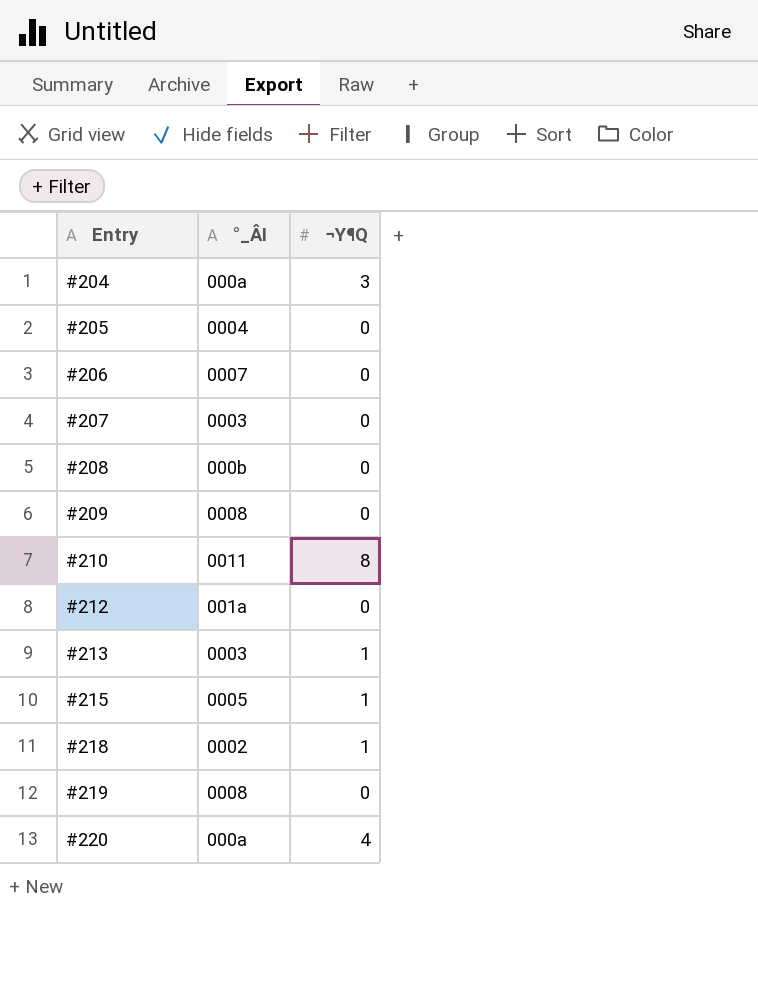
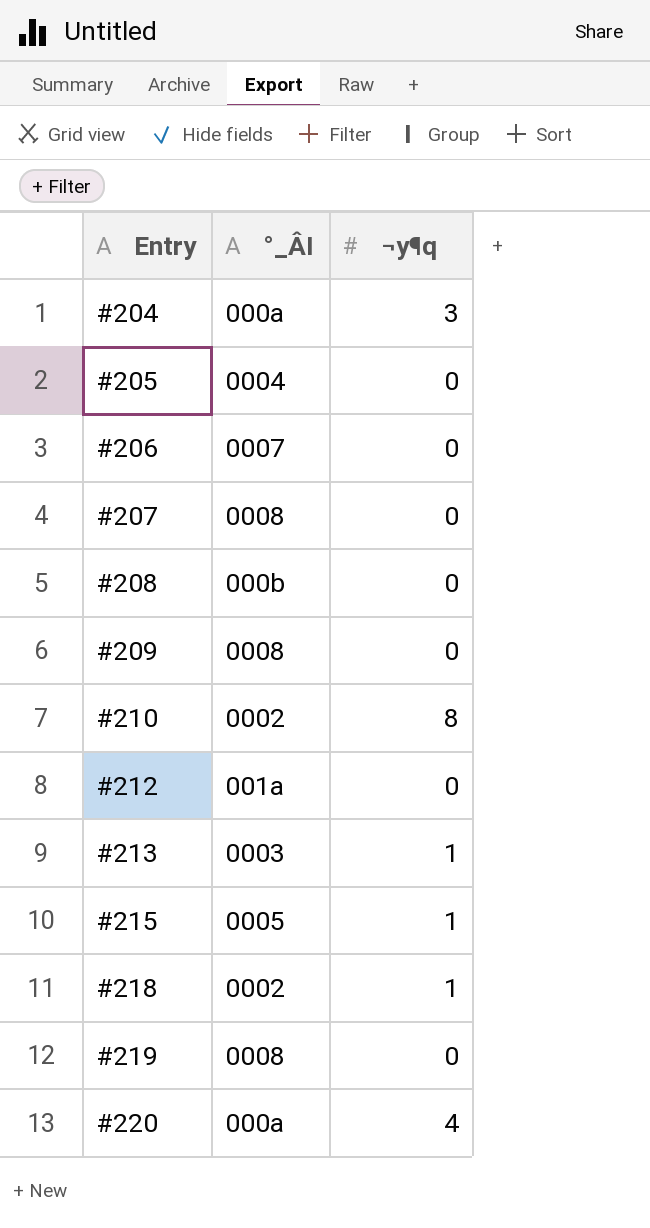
column name: ¬Y¶Q -> ¬y¶q
#207 | °_ÂI: 0003 -> 0008
#210 | °_ÂI: 0011 -> 0002

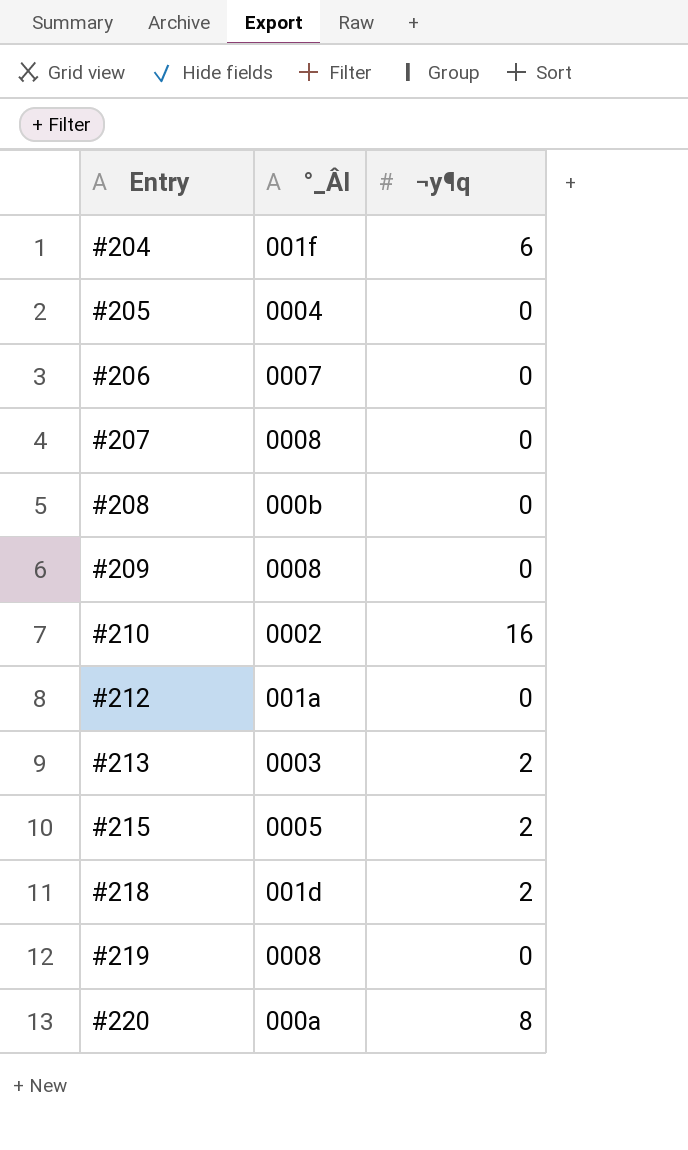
#204 | °_ÂI: 000a -> 001f
#204 | ¬y¶q: 3 -> 6
#210 | ¬y¶q: 8 -> 16
#213 | ¬y¶q: 1 -> 2
#215 | ¬y¶q: 1 -> 2
#218 | °_ÂI: 0002 -> 001d
#218 | ¬y¶q: 1 -> 2
#220 | ¬y¶q: 4 -> 8

